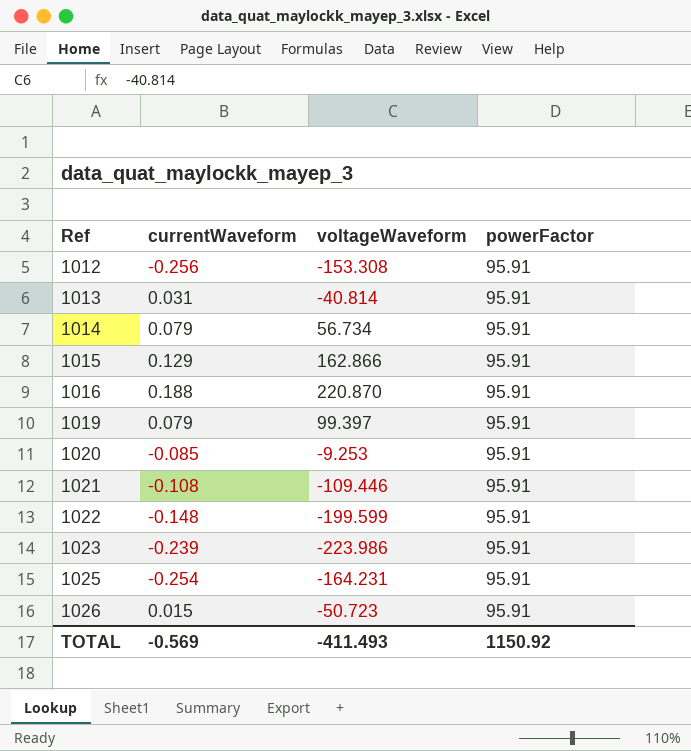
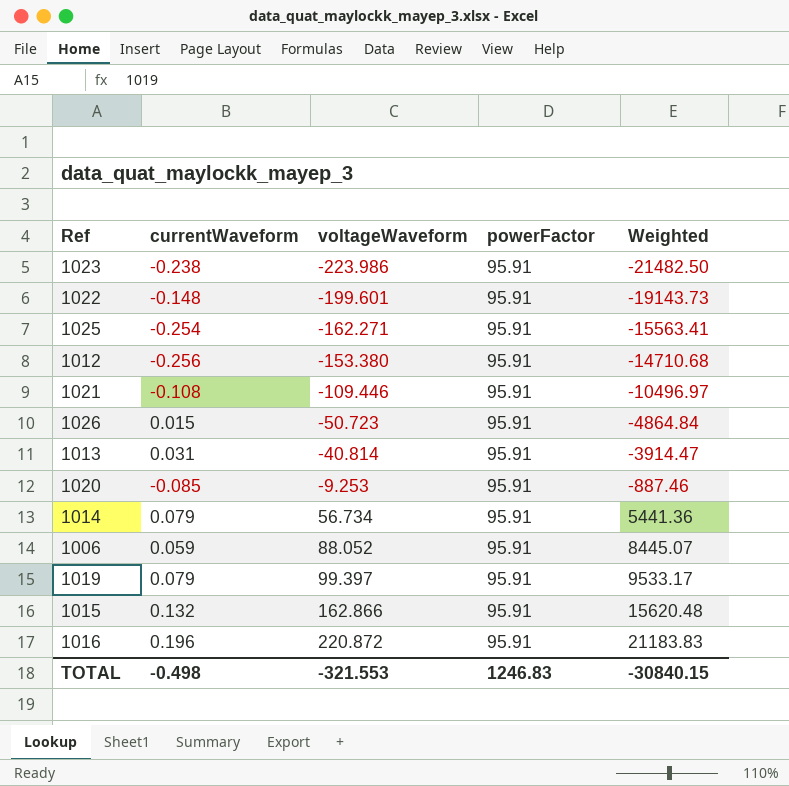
row order: Ref ascending -> voltageWaveform ascending
column Weighted | formula: none -> [voltageWaveform] * [powerFactor]
1023 | currentWaveform: -0.239 -> -0.238
1022 | voltageWaveform: -199.599 -> -199.601
1025 | voltageWaveform: -164.231 -> -162.271
1012 | voltageWaveform: -153.308 -> -153.380
row 1006: none -> 0.059 | 88.052 | 95.91 | 8445.07
1015 | currentWaveform: 0.129 -> 0.132
1016 | currentWaveform: 0.188 -> 0.196
1016 | voltageWaveform: 220.870 -> 220.872
TOTAL | currentWaveform: -0.569 -> -0.498
TOTAL | voltageWaveform: -411.493 -> -321.553
TOTAL | powerFactor: 1150.92 -> 1246.83

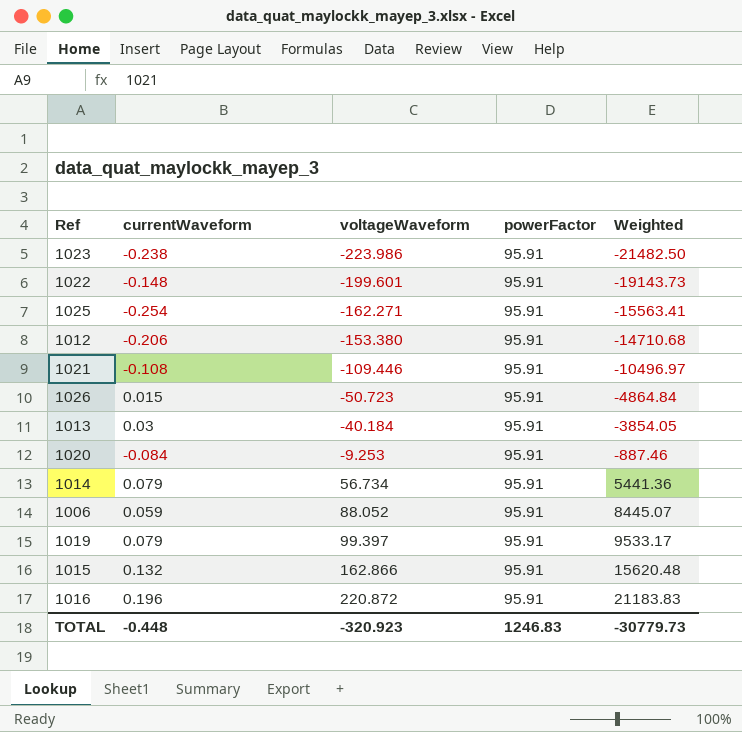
1012 | currentWaveform: -0.256 -> -0.206
1013 | currentWaveform: 0.031 -> 0.03
1013 | voltageWaveform: -40.814 -> -40.184
1013 | Weighted: -3914.47 -> -3854.05
1020 | currentWaveform: -0.085 -> -0.084
TOTAL | currentWaveform: -0.498 -> -0.448
TOTAL | voltageWaveform: -321.553 -> -320.923
TOTAL | Weighted: -30840.15 -> -30779.73

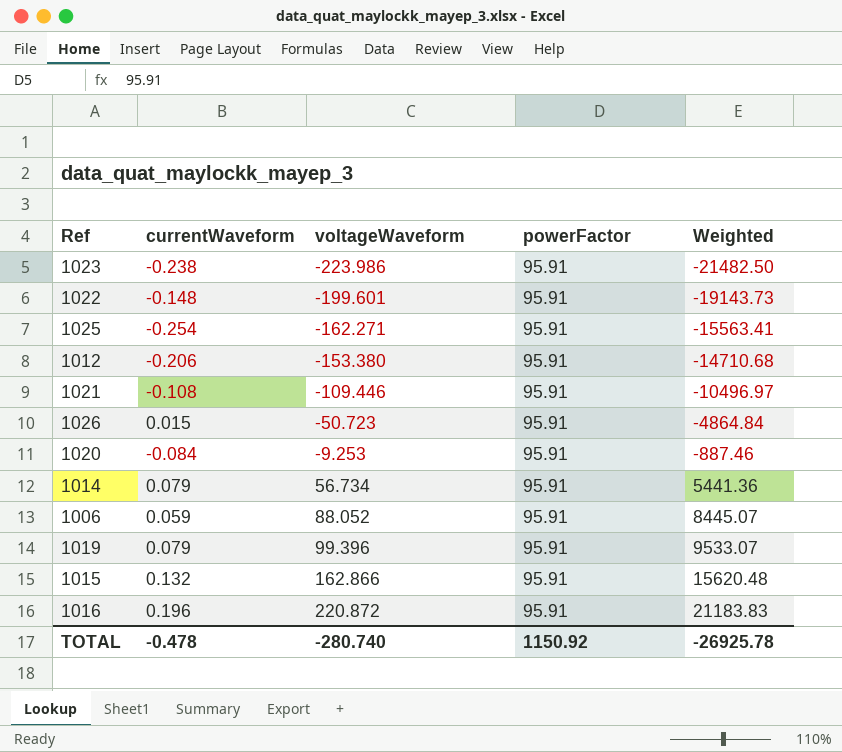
row 1013: 0.03 | -40.184 | 95.91 | -3854.05 -> none
1019 | voltageWaveform: 99.397 -> 99.396
1019 | Weighted: 9533.17 -> 9533.07
TOTAL | currentWaveform: -0.448 -> -0.478
TOTAL | voltageWaveform: -320.923 -> -280.740
TOTAL | powerFactor: 1246.83 -> 1150.92
TOTAL | Weighted: -30779.73 -> -26925.78

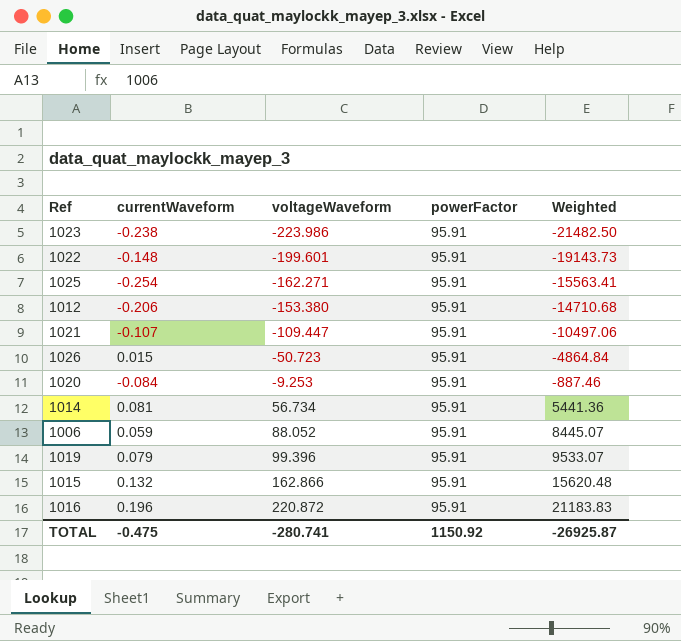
1021 | currentWaveform: -0.108 -> -0.107
1021 | voltageWaveform: -109.446 -> -109.447
1021 | Weighted: -10496.97 -> -10497.06
1014 | currentWaveform: 0.079 -> 0.081
TOTAL | currentWaveform: -0.478 -> -0.475
TOTAL | voltageWaveform: -280.740 -> -280.741
TOTAL | Weighted: -26925.78 -> -26925.87

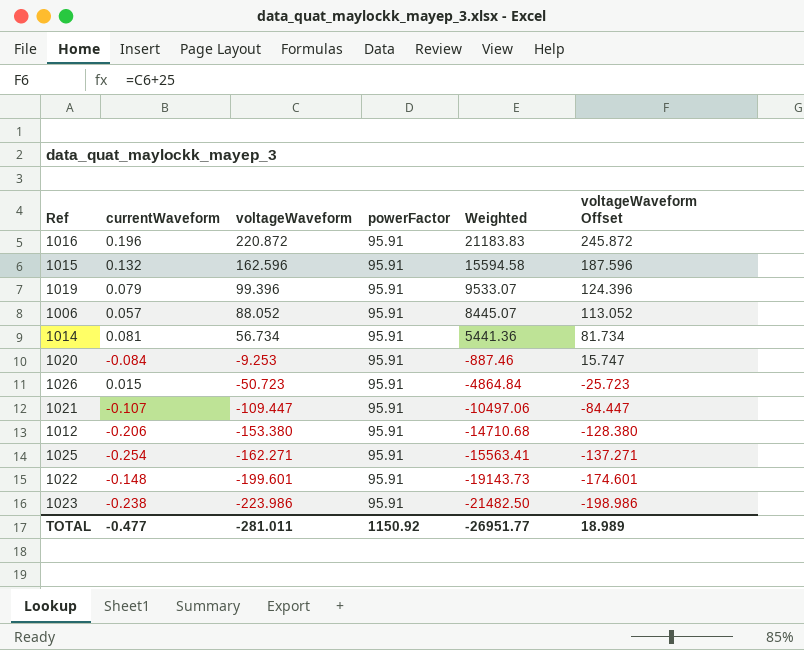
row order: voltageWaveform ascending -> voltageWaveform descending
column voltageWaveform Offset | formula: none -> [voltageWaveform] + 25
1015 | voltageWaveform: 162.866 -> 162.596
1015 | Weighted: 15620.48 -> 15594.58
1006 | currentWaveform: 0.059 -> 0.057
TOTAL | currentWaveform: -0.475 -> -0.477
TOTAL | voltageWaveform: -280.741 -> -281.011
TOTAL | Weighted: -26925.87 -> -26951.77

